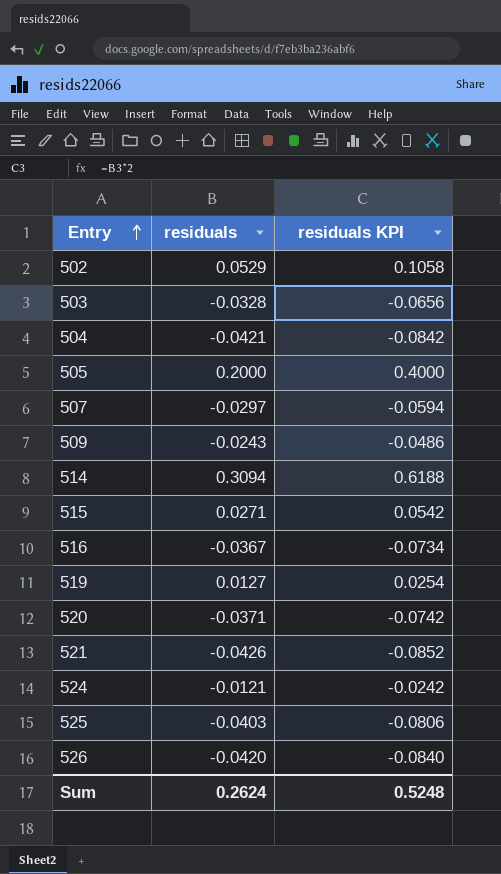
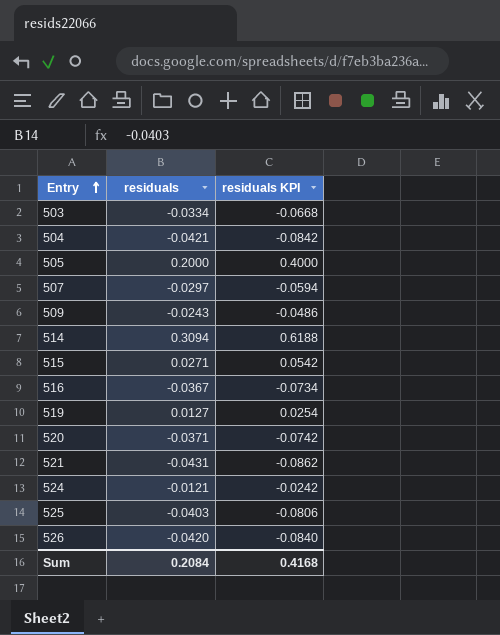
row 502: 0.0529 | 0.1058 -> none
503 | residuals: -0.0328 -> -0.0334
503 | residuals KPI: -0.0656 -> -0.0668
521 | residuals: -0.0426 -> -0.0431
521 | residuals KPI: -0.0852 -> -0.0862
Sum | residuals: 0.2624 -> 0.2084
Sum | residuals KPI: 0.5248 -> 0.4168

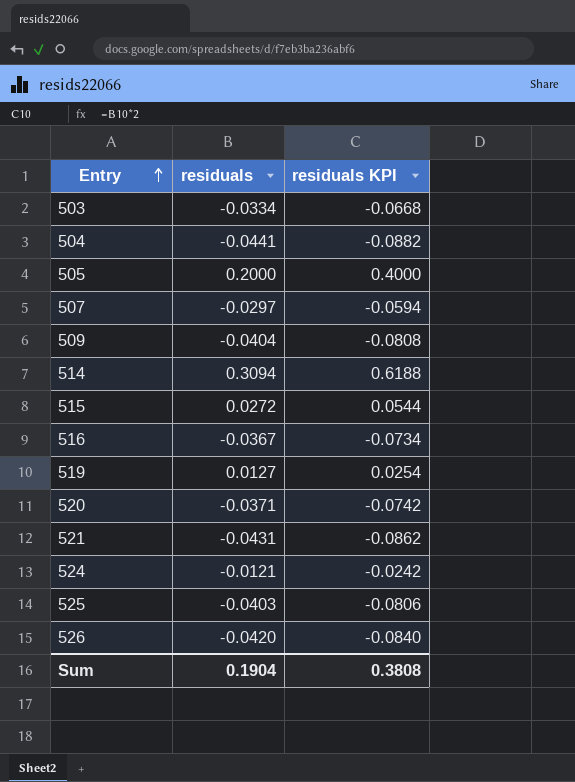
504 | residuals: -0.0421 -> -0.0441
504 | residuals KPI: -0.0842 -> -0.0882
509 | residuals: -0.0243 -> -0.0404
509 | residuals KPI: -0.0486 -> -0.0808
515 | residuals: 0.0271 -> 0.0272
515 | residuals KPI: 0.0542 -> 0.0544
Sum | residuals: 0.2084 -> 0.1904
Sum | residuals KPI: 0.4168 -> 0.3808

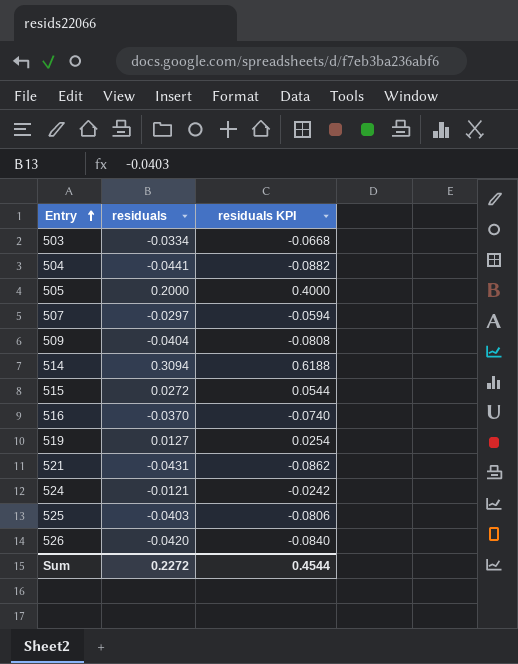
row 520: -0.0371 | -0.0742 -> none
516 | residuals: -0.0367 -> -0.0370
516 | residuals KPI: -0.0734 -> -0.0740
Sum | residuals: 0.1904 -> 0.2272
Sum | residuals KPI: 0.3808 -> 0.4544

